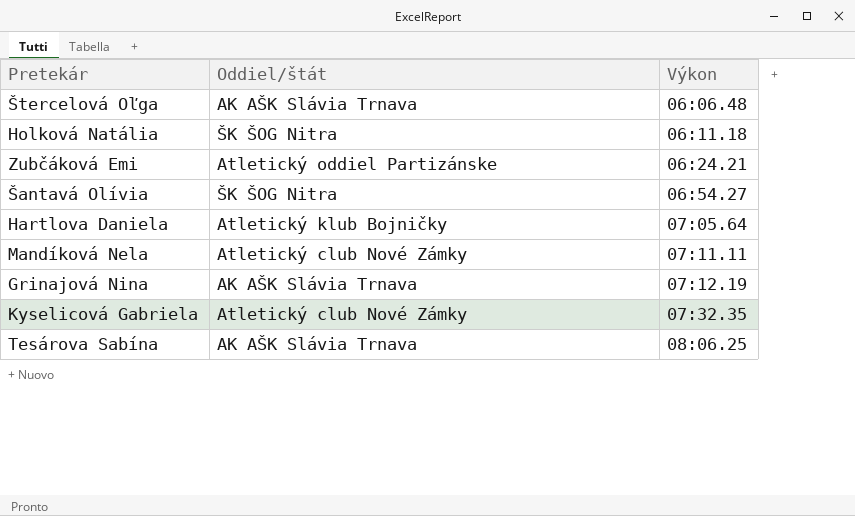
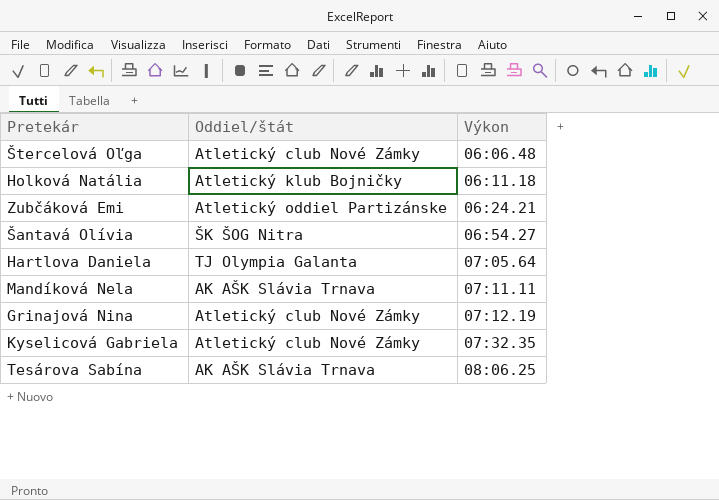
Štercelová Oľga | Oddiel/štát: AK AŠK Slávia Trnava -> Atletický club Nové Zámky
Holková Natália | Oddiel/štát: ŠK ŠOG Nitra -> Atletický klub Bojničky
Hartlova Daniela | Oddiel/štát: Atletický klub Bojničky -> TJ Olympia Galanta
Mandíková Nela | Oddiel/štát: Atletický club Nové Zámky -> AK AŠK Slávia Trnava
Grinajová Nina | Oddiel/štát: AK AŠK Slávia Trnava -> Atletický club Nové Zámky

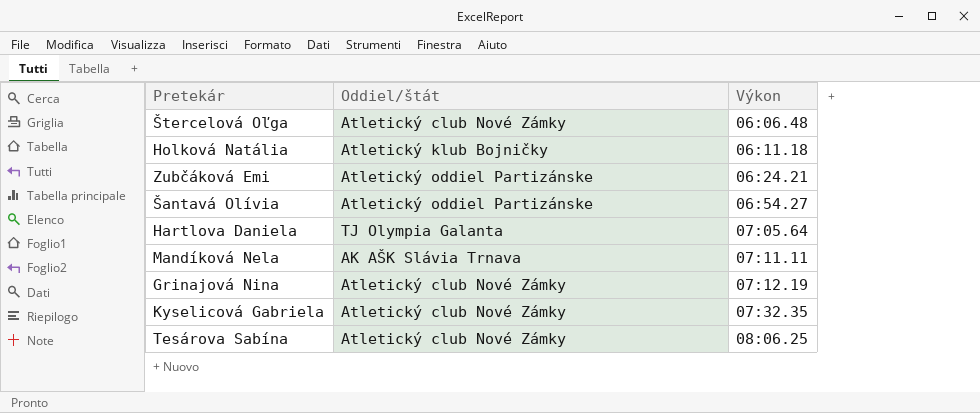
Šantavá Olívia | Oddiel/štát: ŠK ŠOG Nitra -> Atletický oddiel Partizánske
Tesárova Sabína | Oddiel/štát: AK AŠK Slávia Trnava -> Atletický club Nové Zámky

